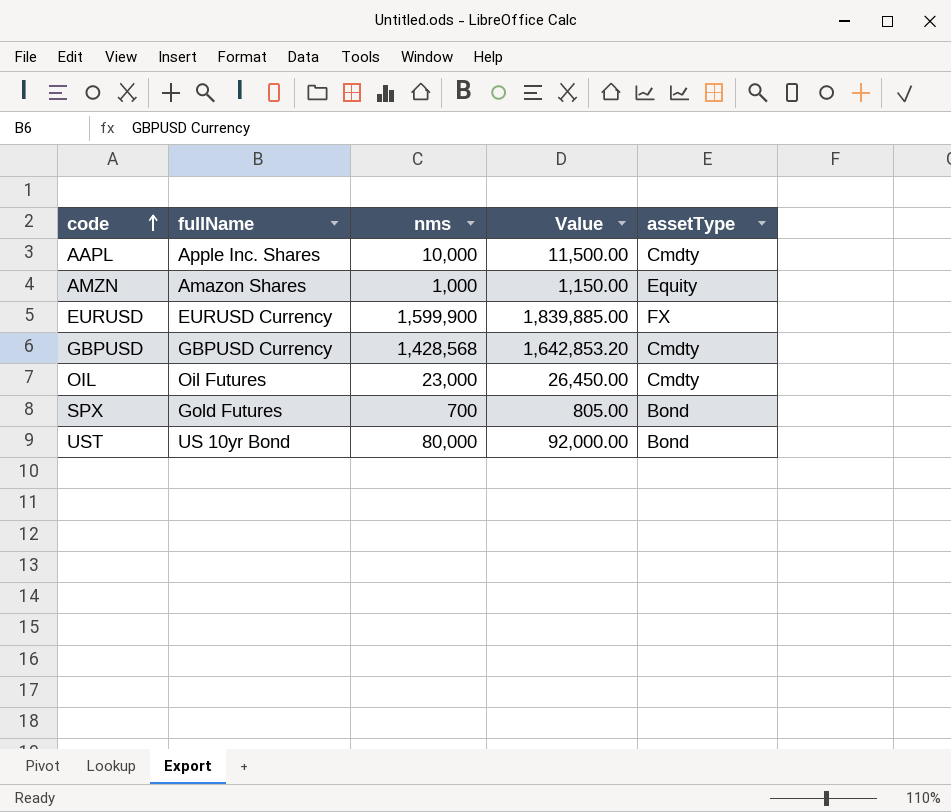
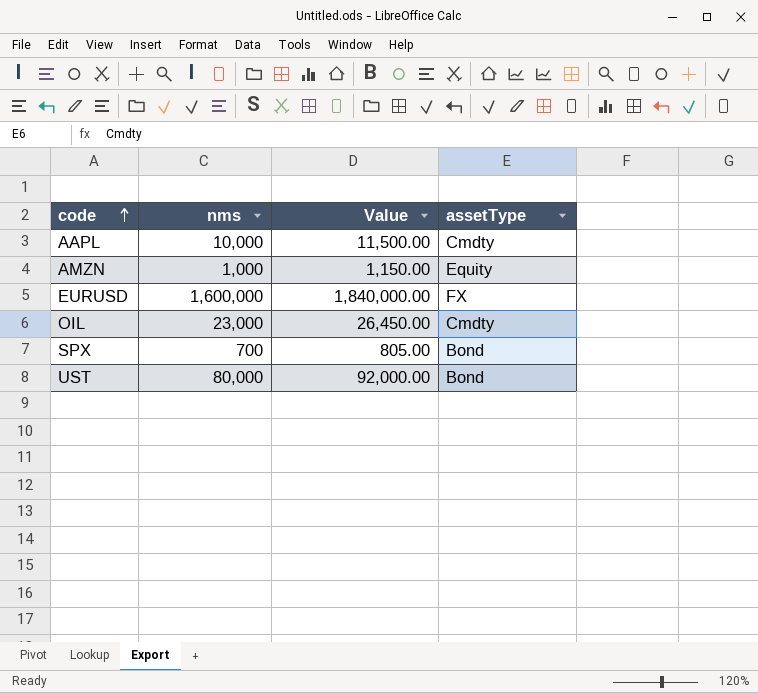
column fullName | position: 2 -> none
row GBPUSD: GBPUSD Currency | 1,428,568 | 1,642,853.20 | Cmdty -> none
EURUSD | nms: 1,599,900 -> 1,600,000
EURUSD | Value: 1,839,885.00 -> 1,840,000.00

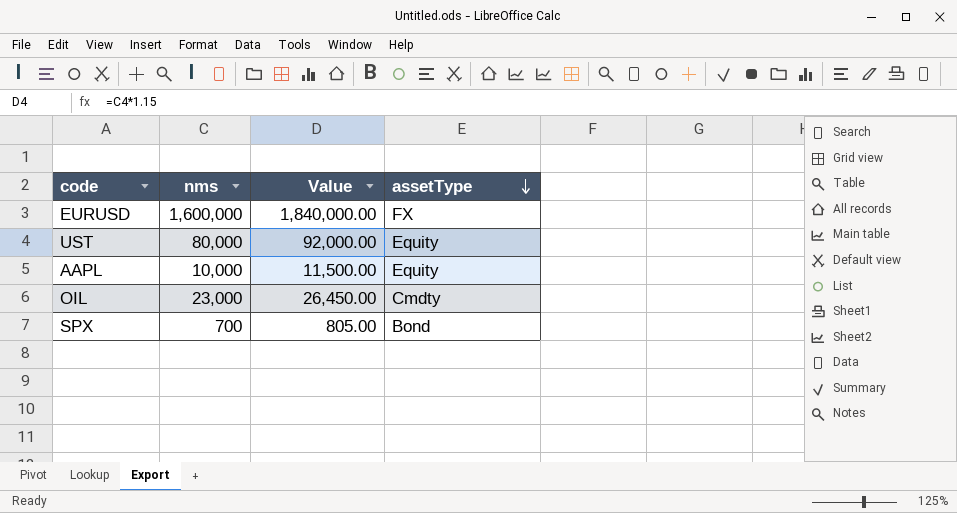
row order: code ascending -> assetType descending
row AMZN: 1,000 | 1,150.00 | Equity -> none
UST | assetType: Bond -> Equity
AAPL | assetType: Cmdty -> Equity

